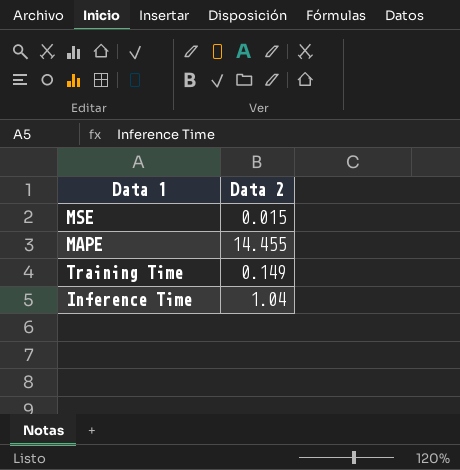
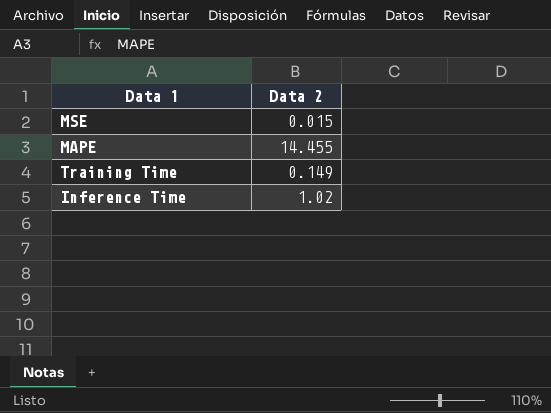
Inference Time | Data 2: 1.04 -> 1.02

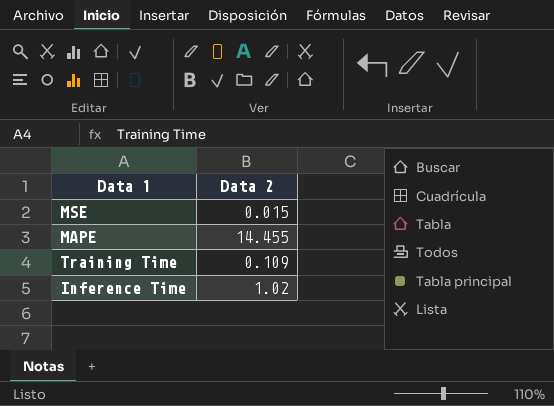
Training Time | Data 2: 0.149 -> 0.109

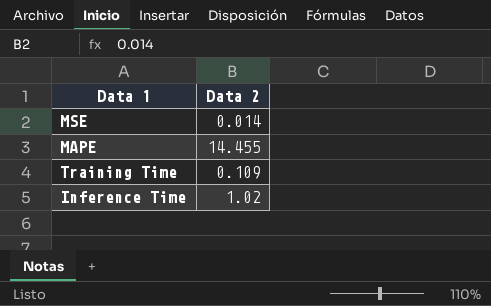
MSE | Data 2: 0.015 -> 0.014

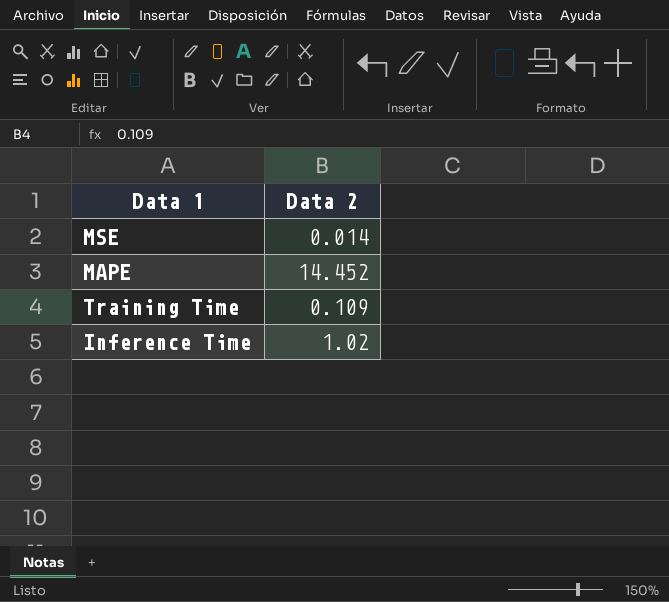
MAPE | Data 2: 14.455 -> 14.452

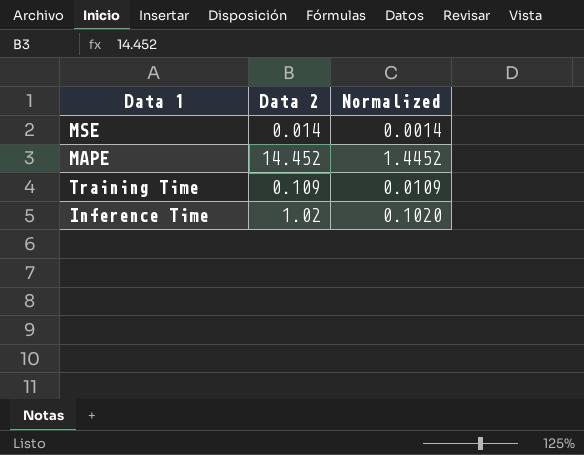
column Normalized | formula: none -> [Data 2] * 0.1

